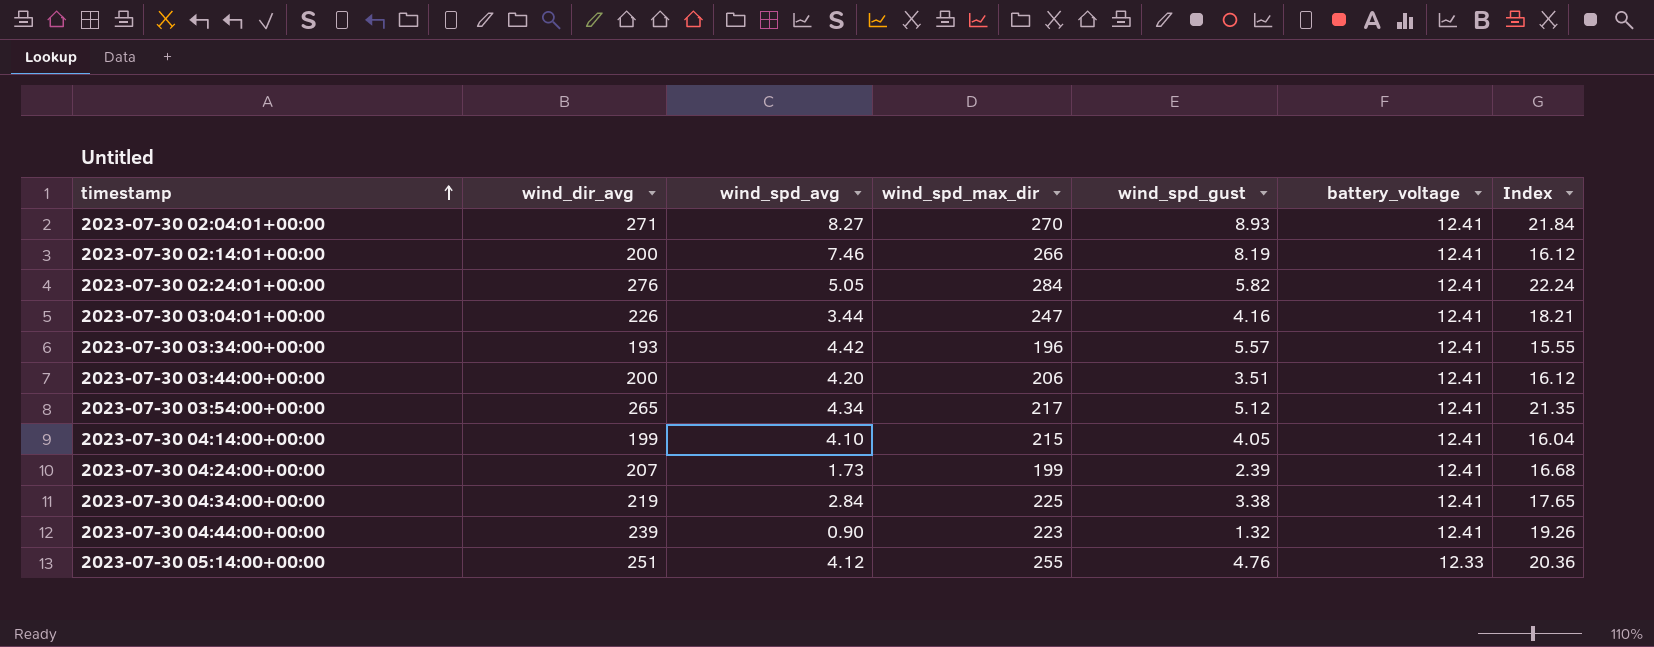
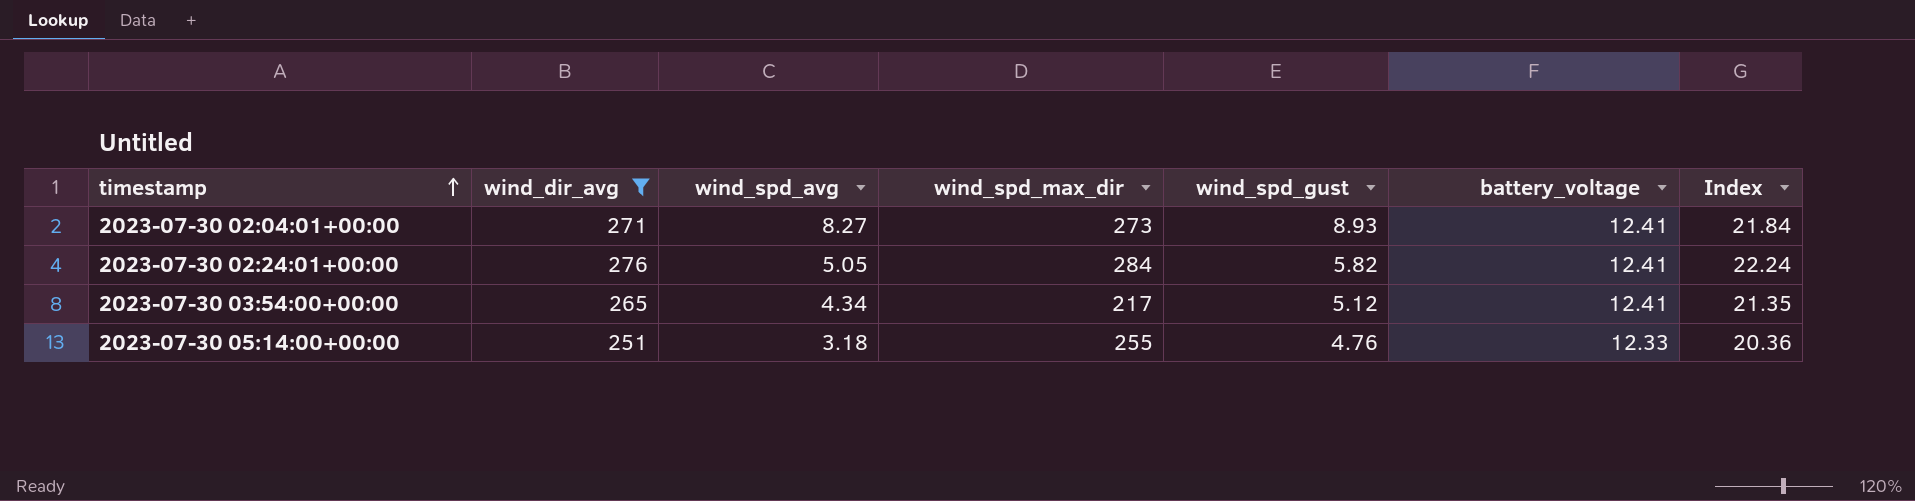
filter: none -> wind_dir_avg >= 251
2023-07-30 02:04:01+00:00 | wind_spd_max_dir: 270 -> 273
2023-07-30 05:14:00+00:00 | wind_spd_avg: 4.12 -> 3.18

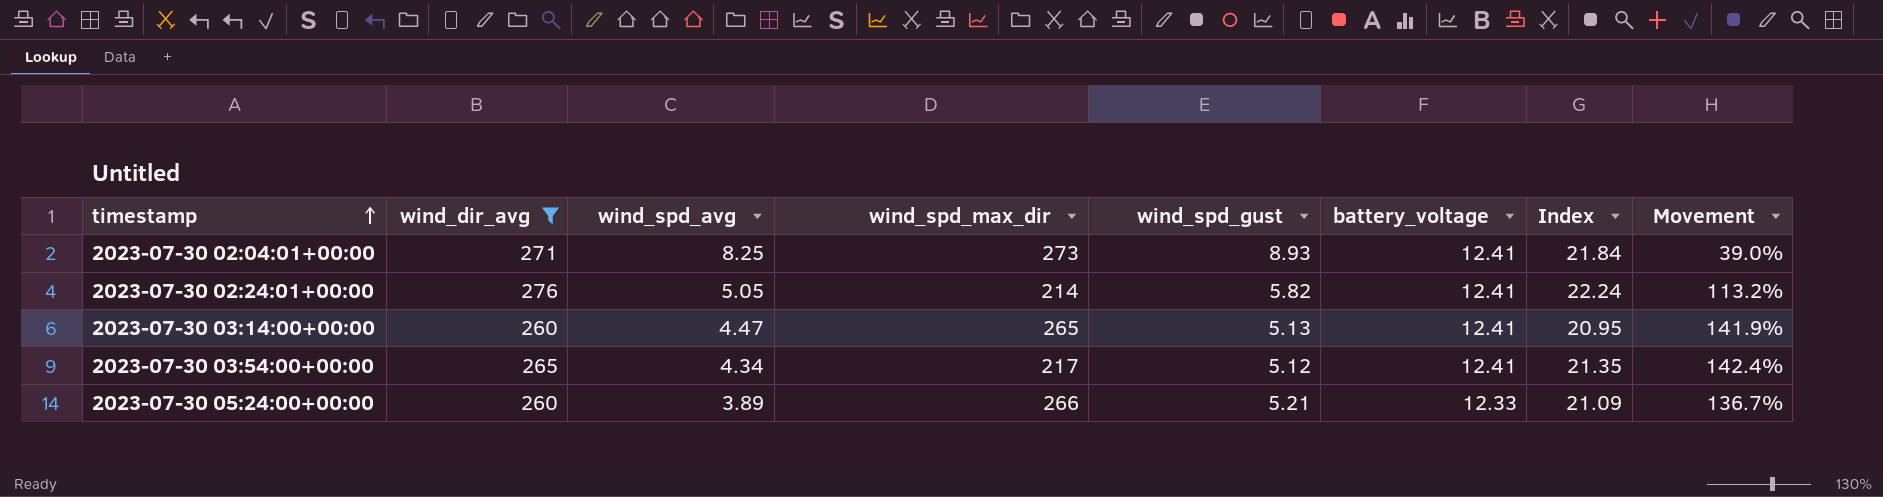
column Movement | formula: none -> ([battery_voltage] - [wind_spd_gust]) / [wind_spd_gust]
row 2023-07-30 05:14:00+00:00: 251 | 3.18 | 255 | 4.76 | 12.33 | 20.36 -> none
2023-07-30 02:04:01+00:00 | wind_spd_avg: 8.27 -> 8.25
2023-07-30 02:24:01+00:00 | wind_spd_max_dir: 284 -> 214
row 2023-07-30 03:14:00+00:00: none -> 260 | 4.47 | 265 | 5.13 | 12.41 | 20.95 | 141.9%
row 2023-07-30 05:24:00+00:00: none -> 260 | 3.89 | 266 | 5.21 | 12.33 | 21.09 | 136.7%

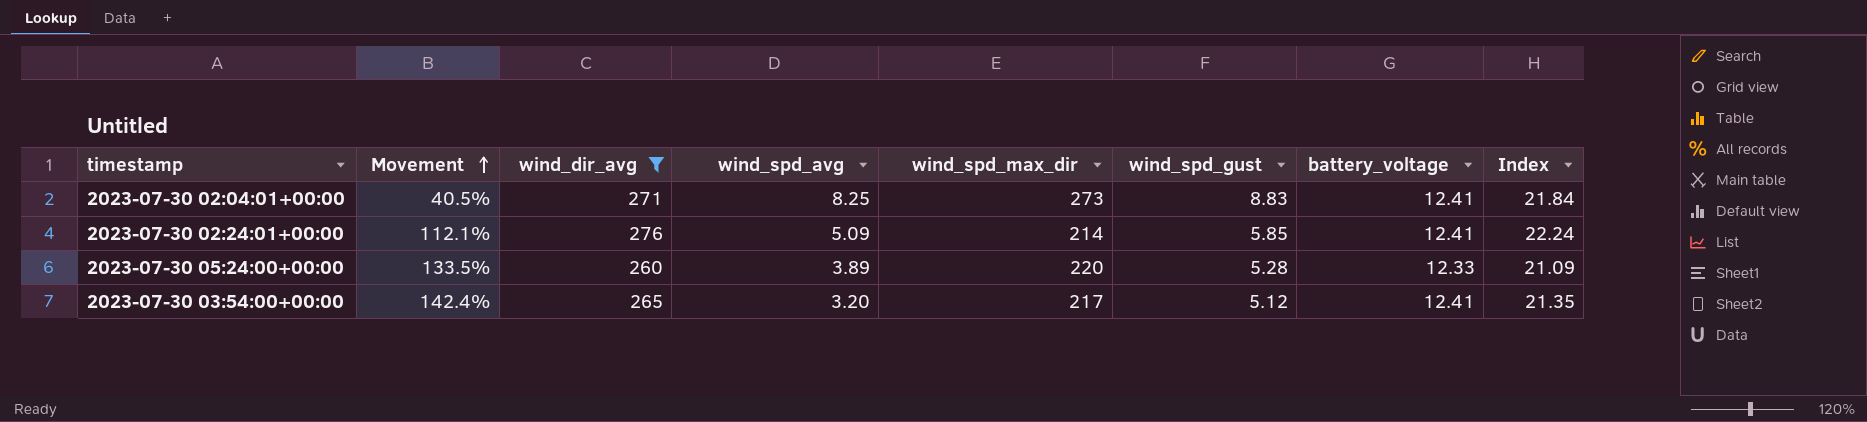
row order: timestamp ascending -> Movement ascending
column Movement | position: 8 -> 2
row 2023-07-30 03:14:00+00:00: 260 | 4.47 | 265 | 5.13 | 12.41 | 20.95 | 141.9% -> none
2023-07-30 02:04:01+00:00 | Movement: 39.0% -> 40.5%
2023-07-30 02:04:01+00:00 | wind_spd_gust: 8.93 -> 8.83
2023-07-30 02:24:01+00:00 | Movement: 113.2% -> 112.1%
2023-07-30 02:24:01+00:00 | wind_spd_avg: 5.05 -> 5.09
2023-07-30 02:24:01+00:00 | wind_spd_gust: 5.82 -> 5.85
2023-07-30 05:24:00+00:00 | Movement: 136.7% -> 133.5%
2023-07-30 05:24:00+00:00 | wind_spd_max_dir: 266 -> 220
2023-07-30 05:24:00+00:00 | wind_spd_gust: 5.21 -> 5.28
2023-07-30 03:54:00+00:00 | wind_spd_avg: 4.34 -> 3.20

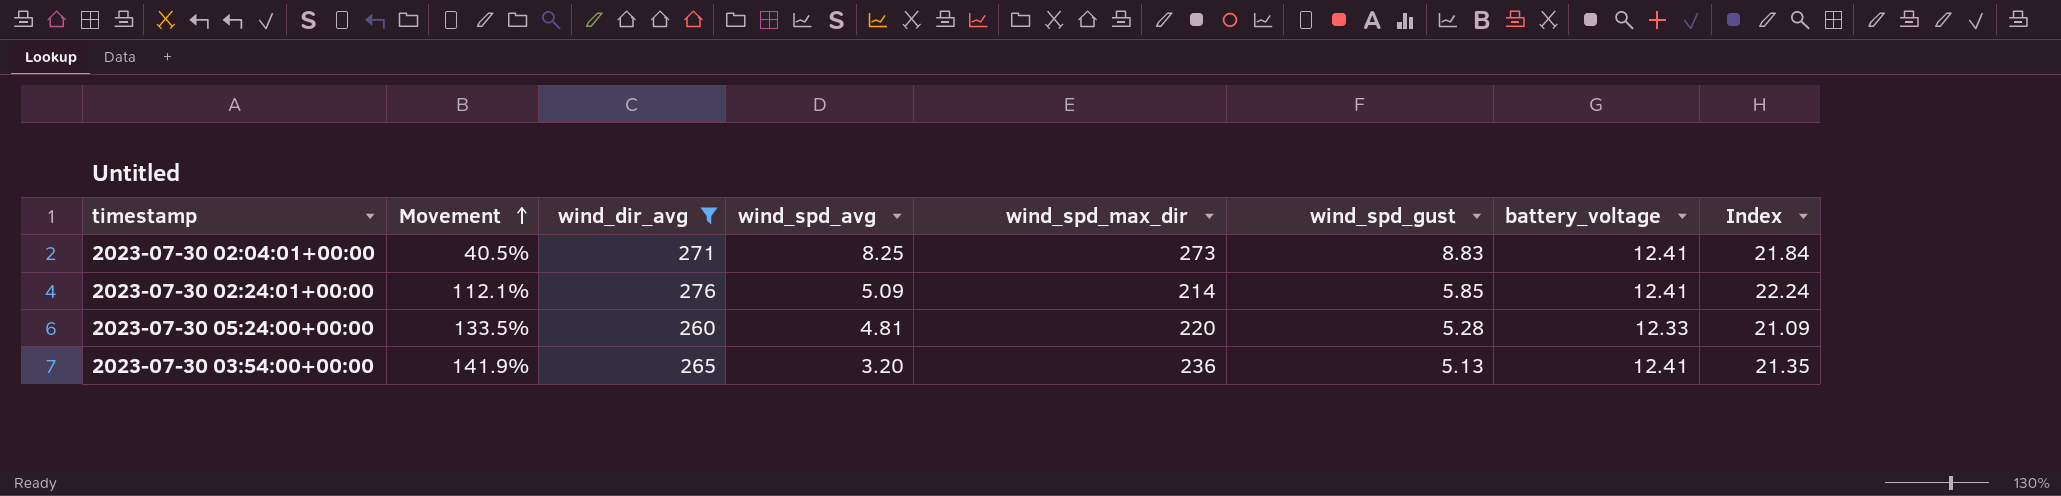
2023-07-30 05:24:00+00:00 | wind_spd_avg: 3.89 -> 4.81
2023-07-30 03:54:00+00:00 | Movement: 142.4% -> 141.9%
2023-07-30 03:54:00+00:00 | wind_spd_max_dir: 217 -> 236
2023-07-30 03:54:00+00:00 | wind_spd_gust: 5.12 -> 5.13

